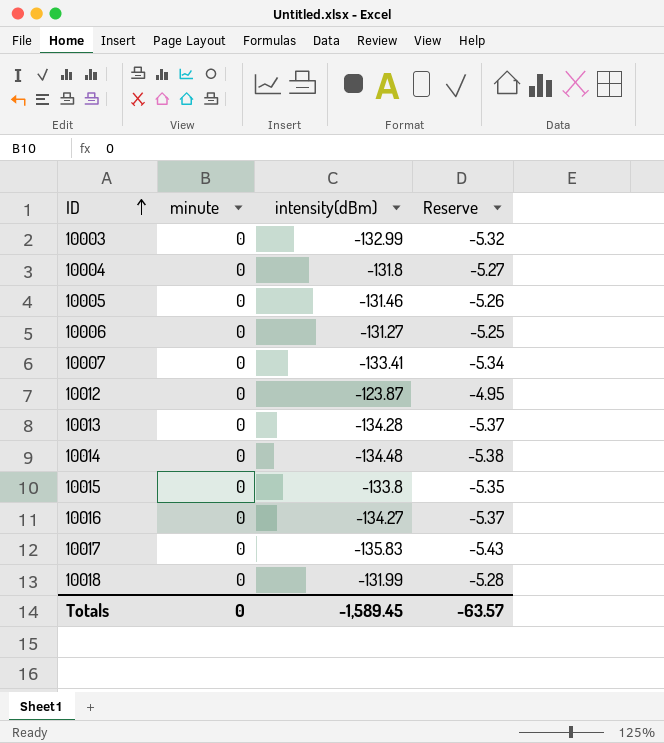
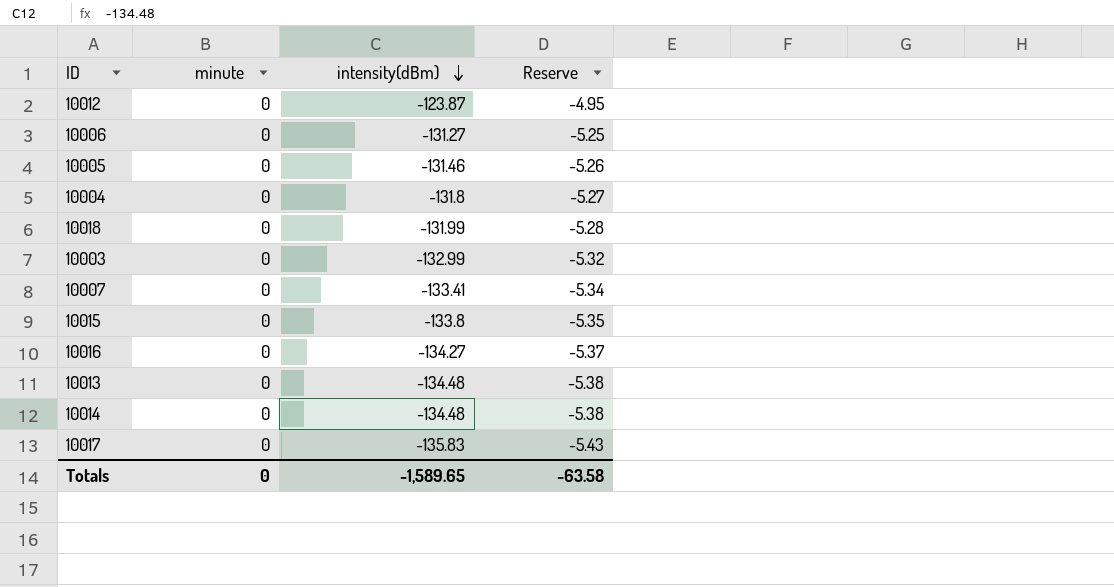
row order: ID ascending -> intensity(dBm) descending
10013 | intensity(dBm): -134.28 -> -134.48
10013 | Reserve: -5.37 -> -5.38
Totals | intensity(dBm): -1,589.45 -> -1,589.65
Totals | Reserve: -63.57 -> -63.58

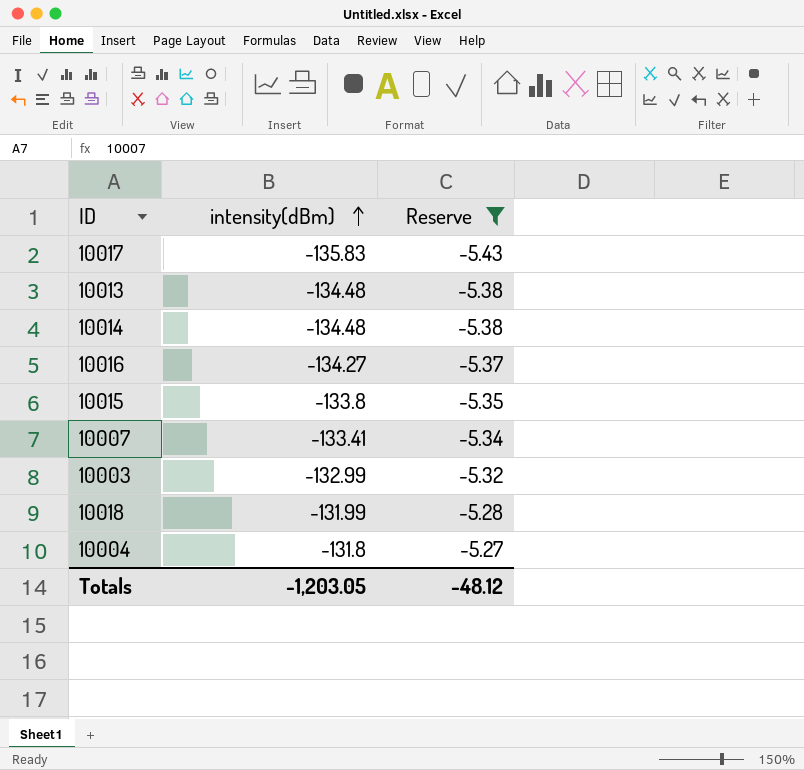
filter: none -> Reserve <= -5.27
row order: intensity(dBm) descending -> intensity(dBm) ascending
column minute | position: 2 -> none
Totals | intensity(dBm): -1,589.65 -> -1,203.05
Totals | Reserve: -63.58 -> -48.12

